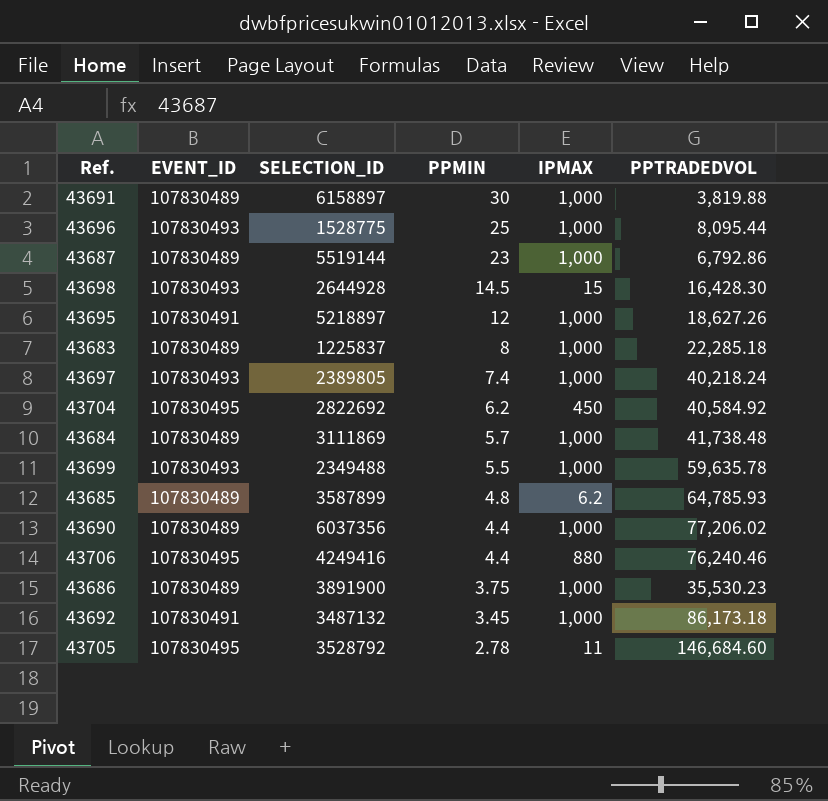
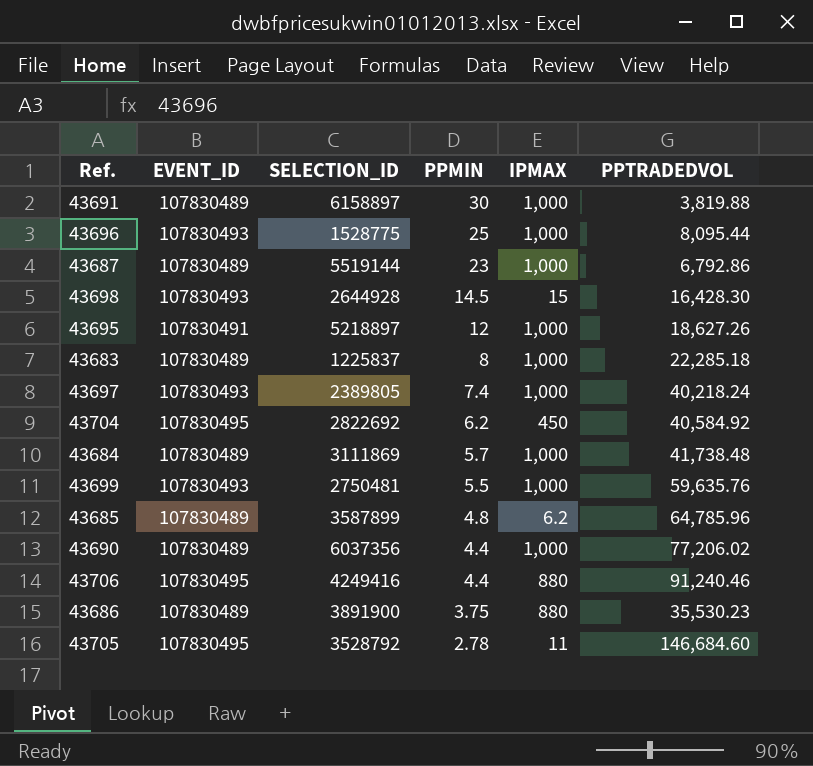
row 43692: 107830491 | 3487132 | 3.45 | 1,000 | 86,173.18 -> none
43699 | SELECTION_ID: 2349488 -> 2750481
43699 | PPTRADEDVOL: 59,635.78 -> 59,635.76
43685 | PPTRADEDVOL: 64,785.93 -> 64,785.96
43706 | PPTRADEDVOL: 76,240.46 -> 91,240.46
43686 | IPMAX: 1,000 -> 880

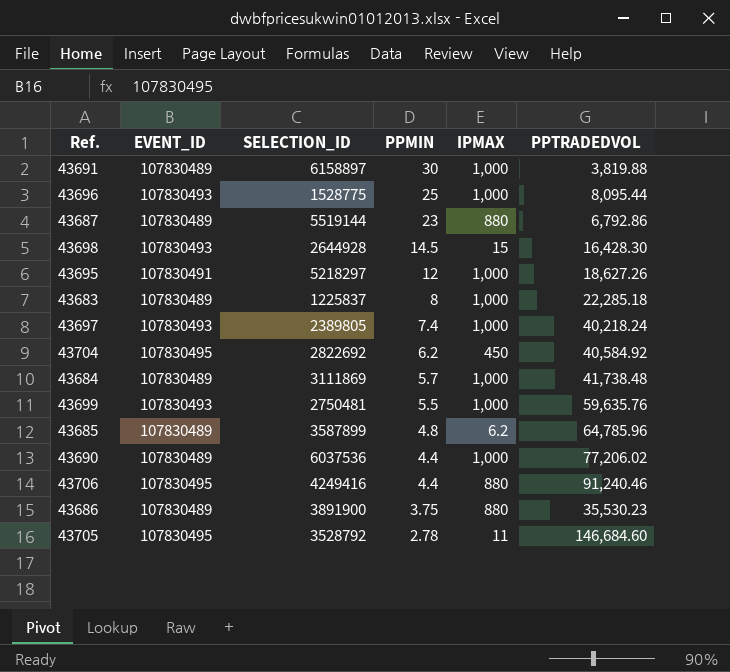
43687 | IPMAX: 1,000 -> 880
43695 | SELECTION_ID: 5218897 -> 5218297
43690 | SELECTION_ID: 6037356 -> 6037536

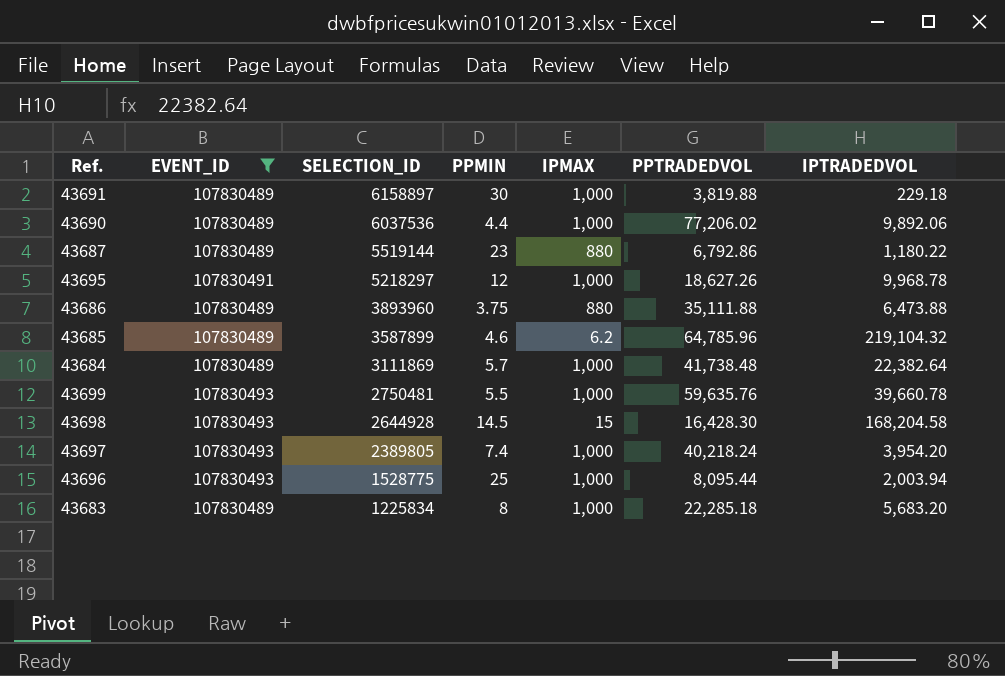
filter: none -> EVENT_ID != 107830495
row order: PPMIN descending -> SELECTION_ID descending
column IPTRADEDVOL | position: none -> 7
43686 | SELECTION_ID: 3891900 -> 3893960
43686 | PPTRADEDVOL: 35,530.23 -> 35,111.88
43685 | PPMIN: 4.8 -> 4.6
43683 | SELECTION_ID: 1225837 -> 1225834

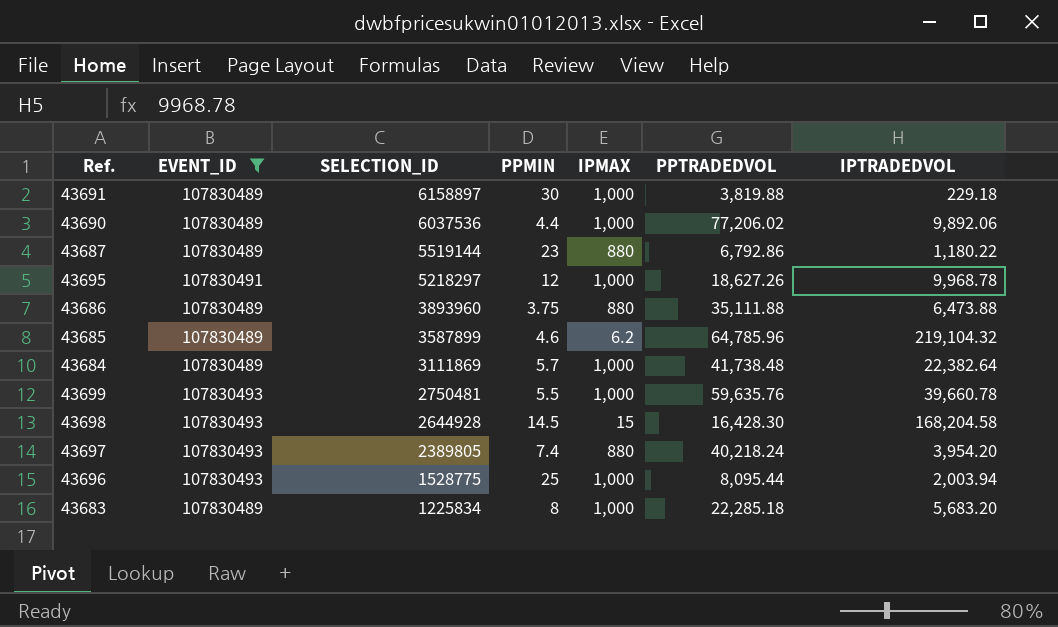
43697 | IPMAX: 1,000 -> 880

